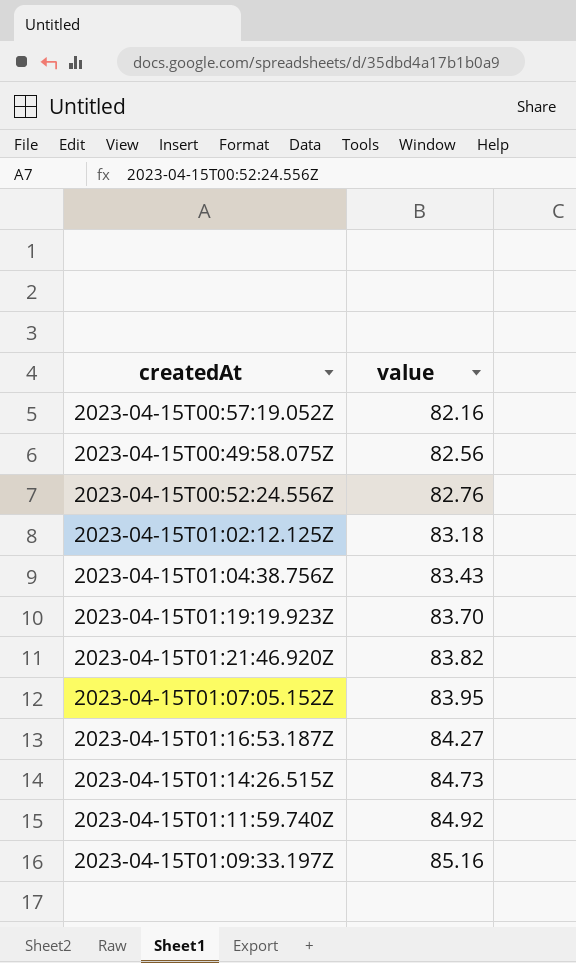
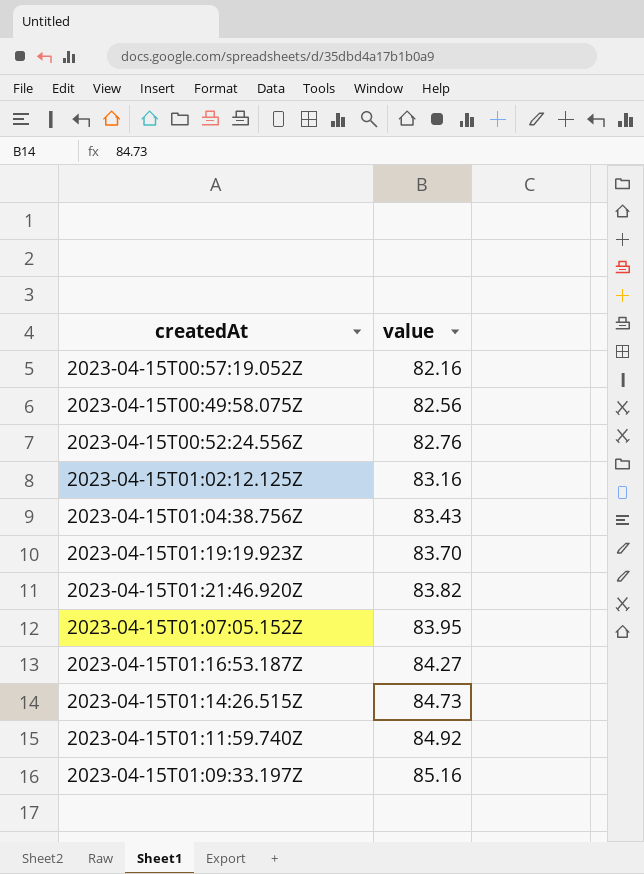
2023-04-15T01:02:12.125Z | value: 83.18 -> 83.16

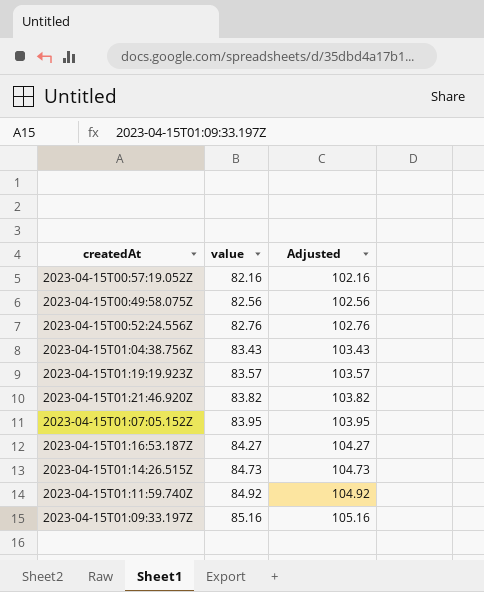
column Adjusted | formula: none -> [value] + 20
row 2023-04-15T01:02:12.125Z: 83.16 -> none
2023-04-15T01:19:19.923Z | value: 83.70 -> 83.57

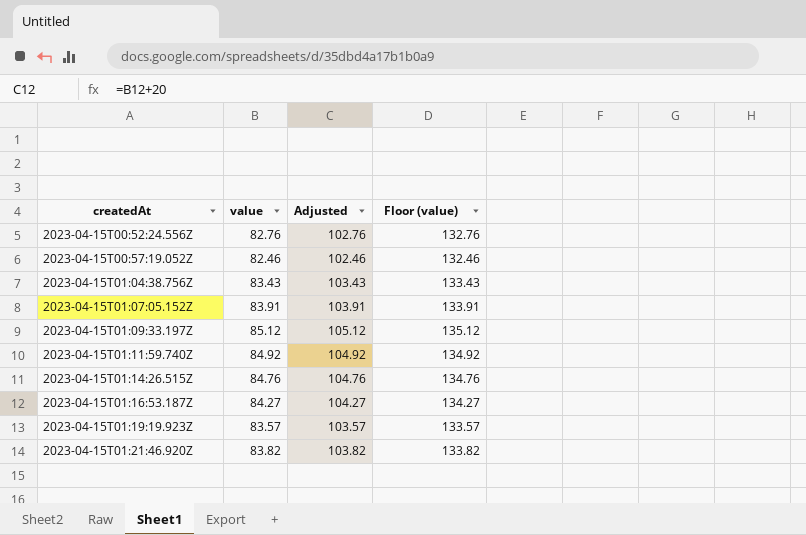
row order: value ascending -> createdAt ascending
column Floor (value) | formula: none -> [value] + 50
row 2023-04-15T00:49:58.075Z: 82.56 | 102.56 -> none
2023-04-15T00:57:19.052Z | value: 82.16 -> 82.46
2023-04-15T00:57:19.052Z | Adjusted: 102.16 -> 102.46
2023-04-15T01:07:05.152Z | value: 83.95 -> 83.91
2023-04-15T01:07:05.152Z | Adjusted: 103.95 -> 103.91
2023-04-15T01:09:33.197Z | value: 85.16 -> 85.12
2023-04-15T01:09:33.197Z | Adjusted: 105.16 -> 105.12
2023-04-15T01:14:26.515Z | value: 84.73 -> 84.76
2023-04-15T01:14:26.515Z | Adjusted: 104.73 -> 104.76

